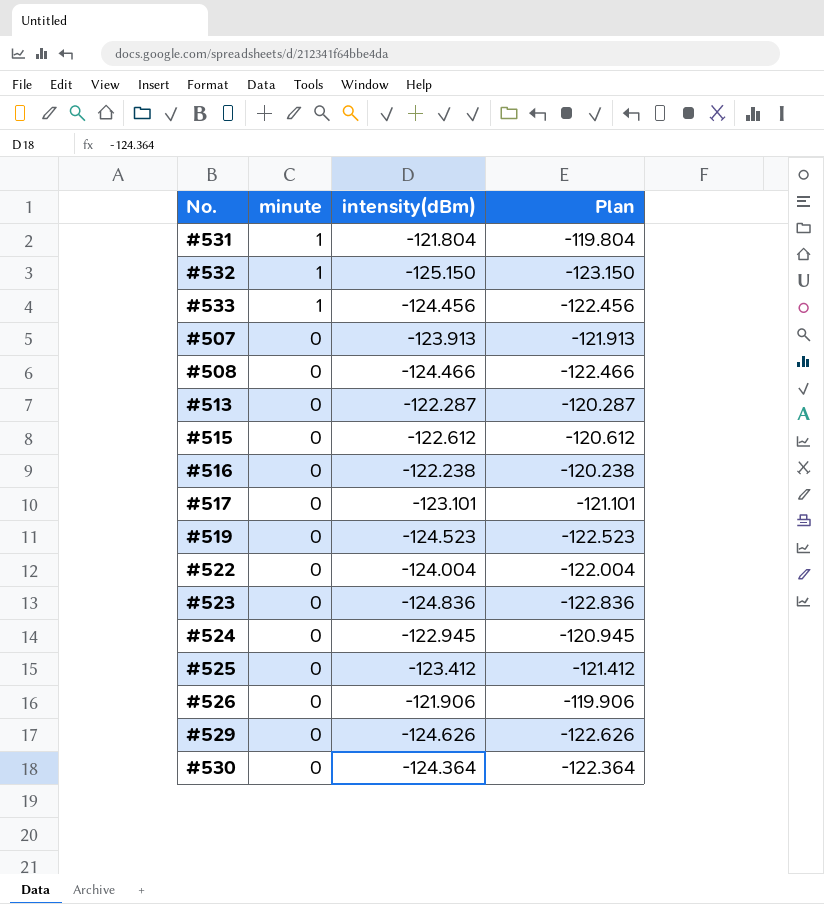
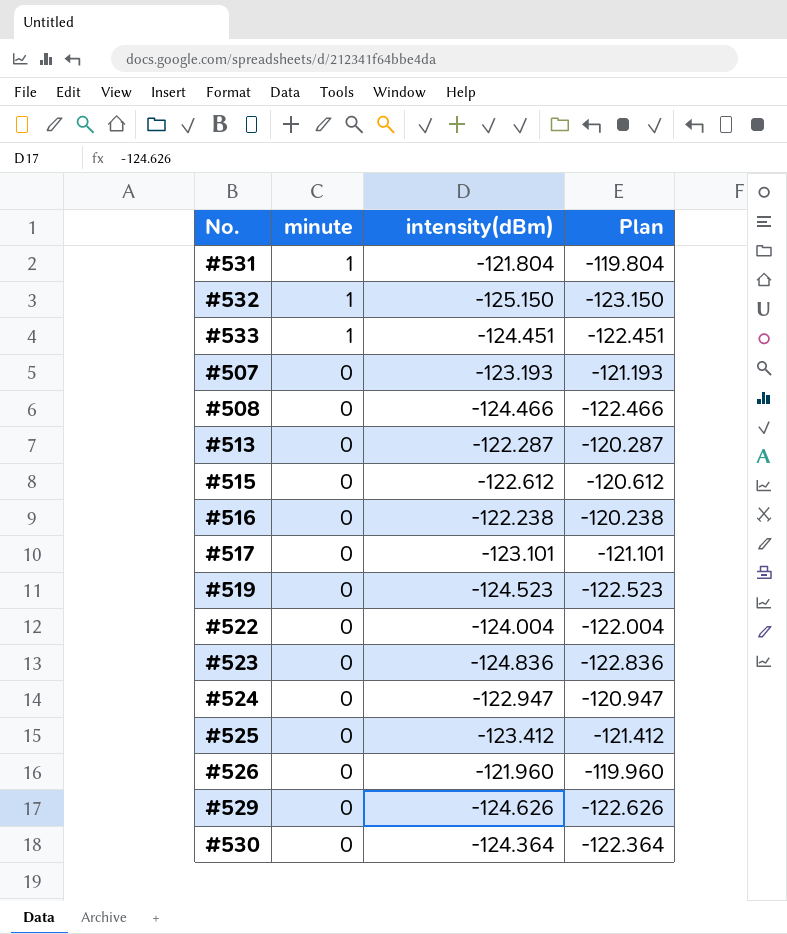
#533 | intensity(dBm): -124.456 -> -124.451
#533 | Plan: -122.456 -> -122.451
#507 | intensity(dBm): -123.913 -> -123.193
#507 | Plan: -121.913 -> -121.193
#524 | intensity(dBm): -122.945 -> -122.947
#524 | Plan: -120.945 -> -120.947
#526 | intensity(dBm): -121.906 -> -121.960
#526 | Plan: -119.906 -> -119.960

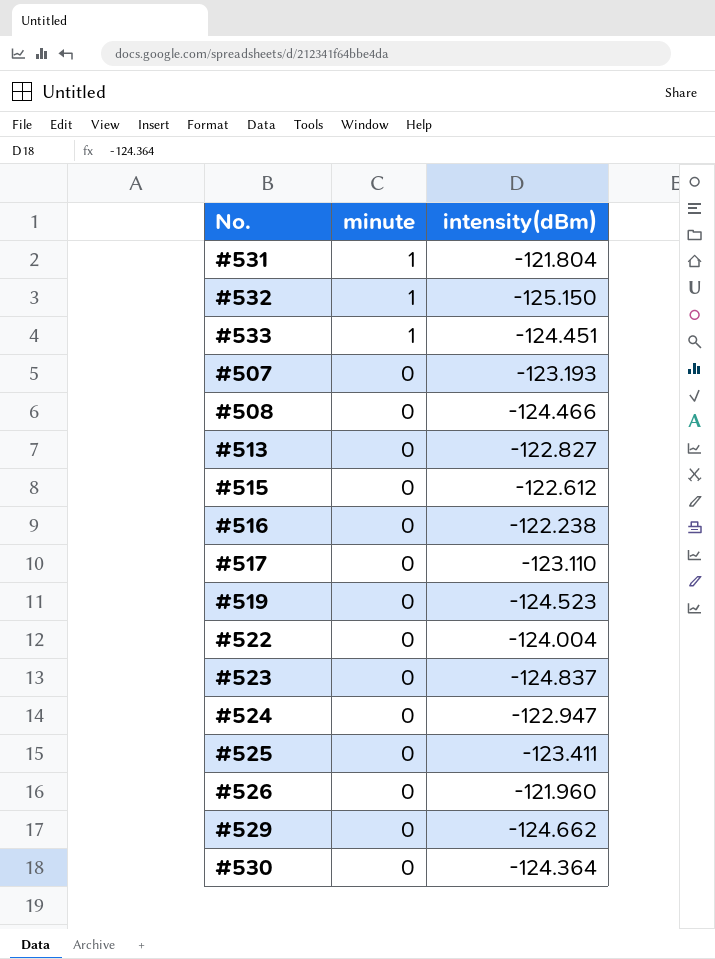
column Plan | formula: [intensity(dBm)] + 2 -> none
#513 | intensity(dBm): -122.287 -> -122.827
#517 | intensity(dBm): -123.101 -> -123.110
#523 | intensity(dBm): -124.836 -> -124.837
#525 | intensity(dBm): -123.412 -> -123.411
#529 | intensity(dBm): -124.626 -> -124.662

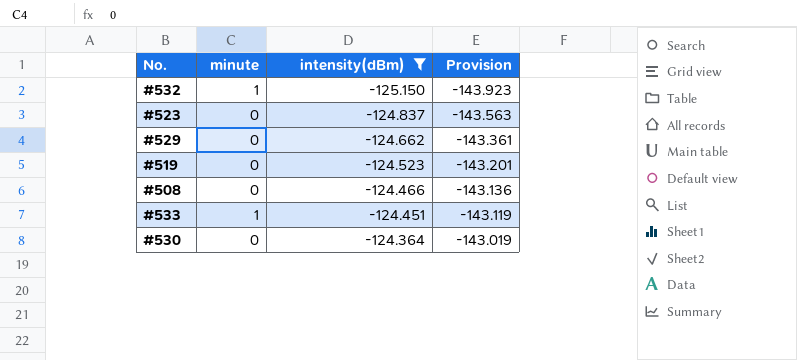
filter: none -> intensity(dBm) <= -124.364
row order: minute descending -> intensity(dBm) ascending
column Provision | formula: none -> [intensity(dBm)] * 1.15

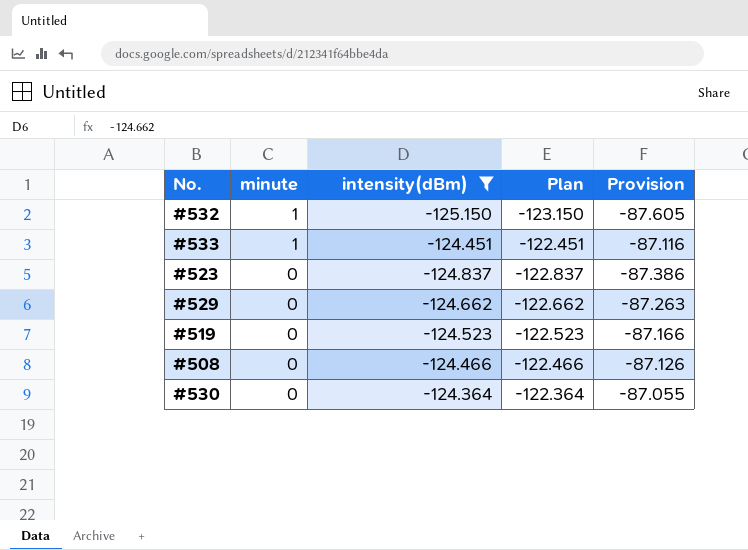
row order: intensity(dBm) ascending -> minute descending
column Plan | formula: none -> [intensity(dBm)] + 2
column Provision | formula: [intensity(dBm)] * 1.15 -> [intensity(dBm)] * 0.7

